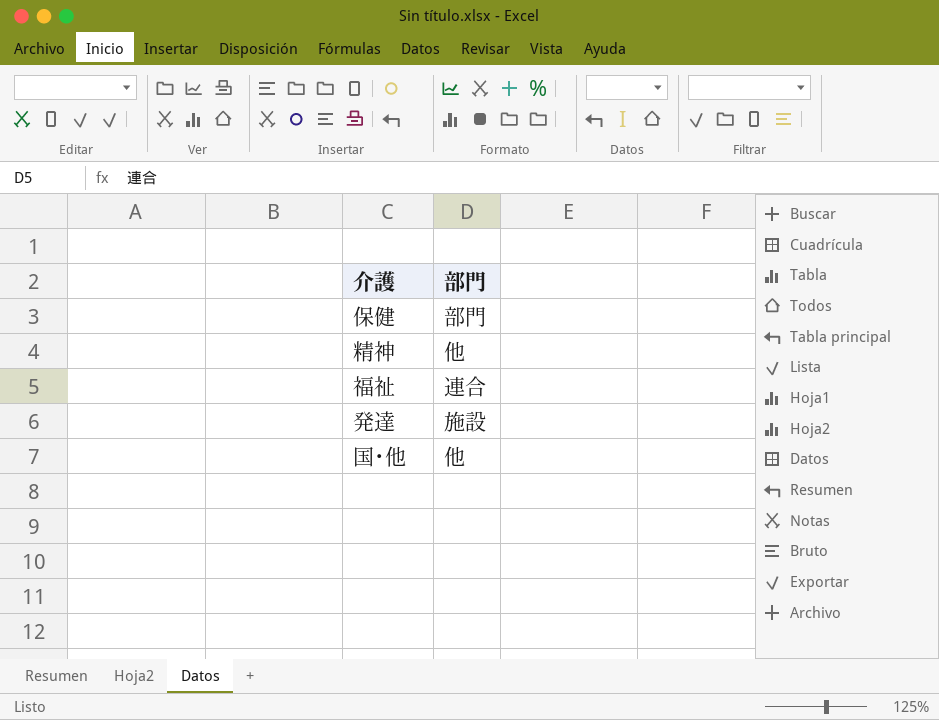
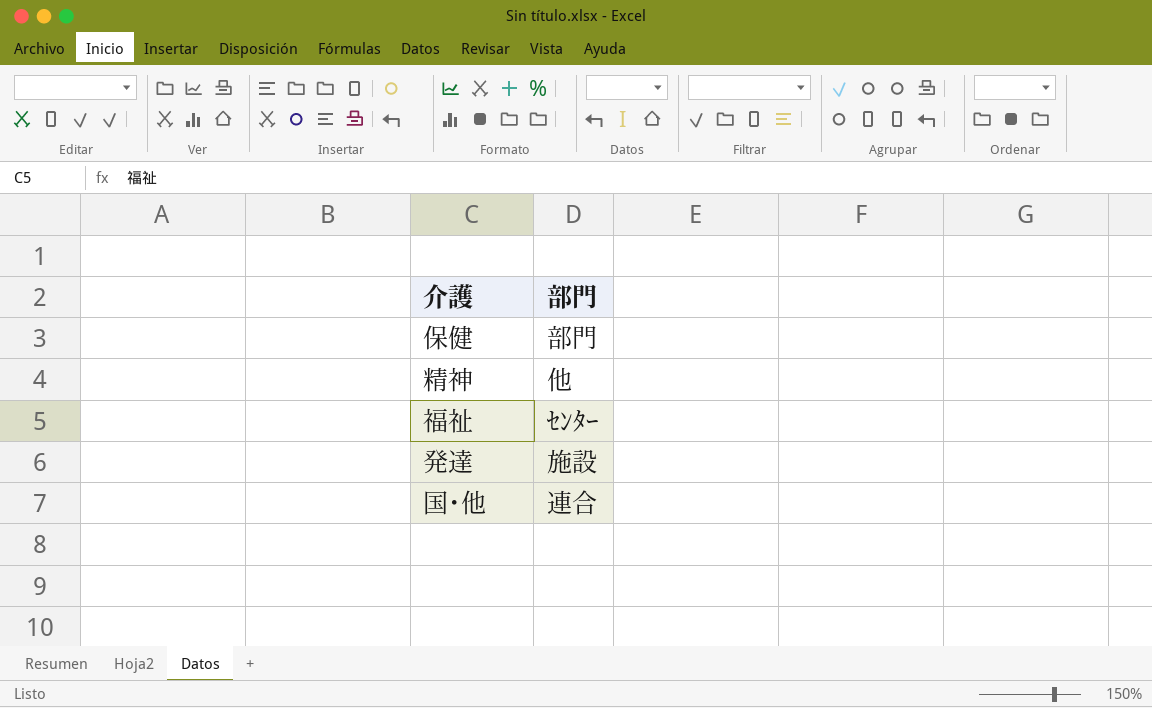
福祉 | 部門: 連合 -> ｾﾝﾀｰ
国･他 | 部門: 他 -> 連合

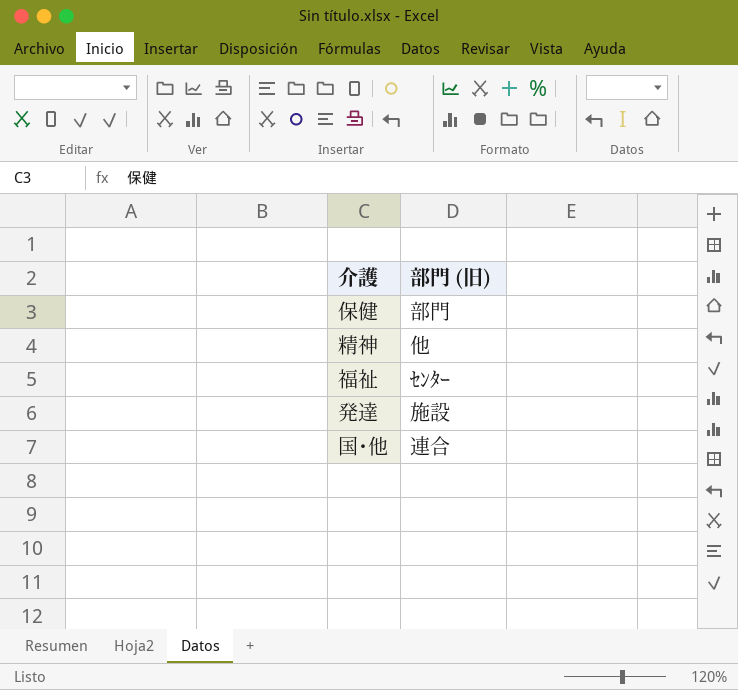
column name: 部門 -> 部門 (旧)

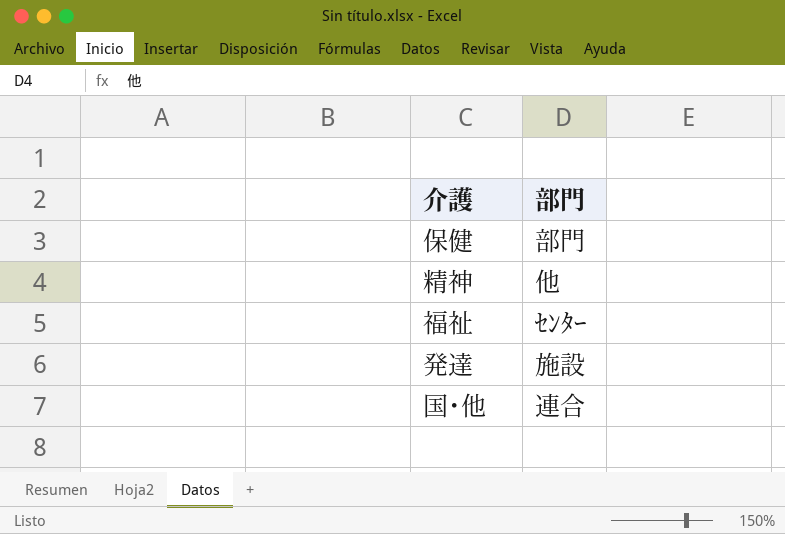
column name: 部門 (旧) -> 部門

